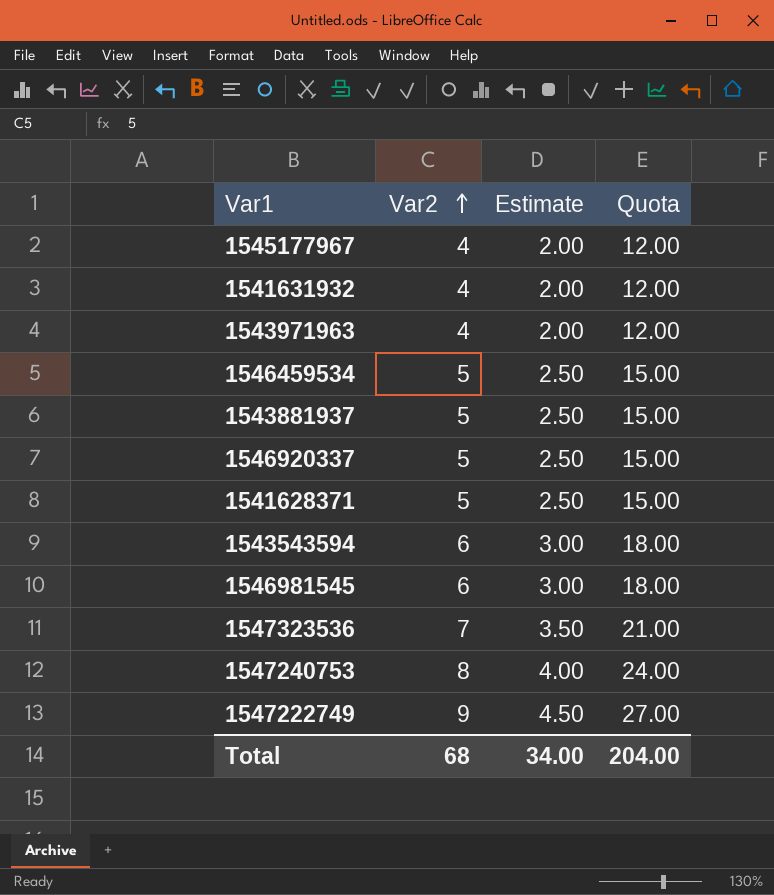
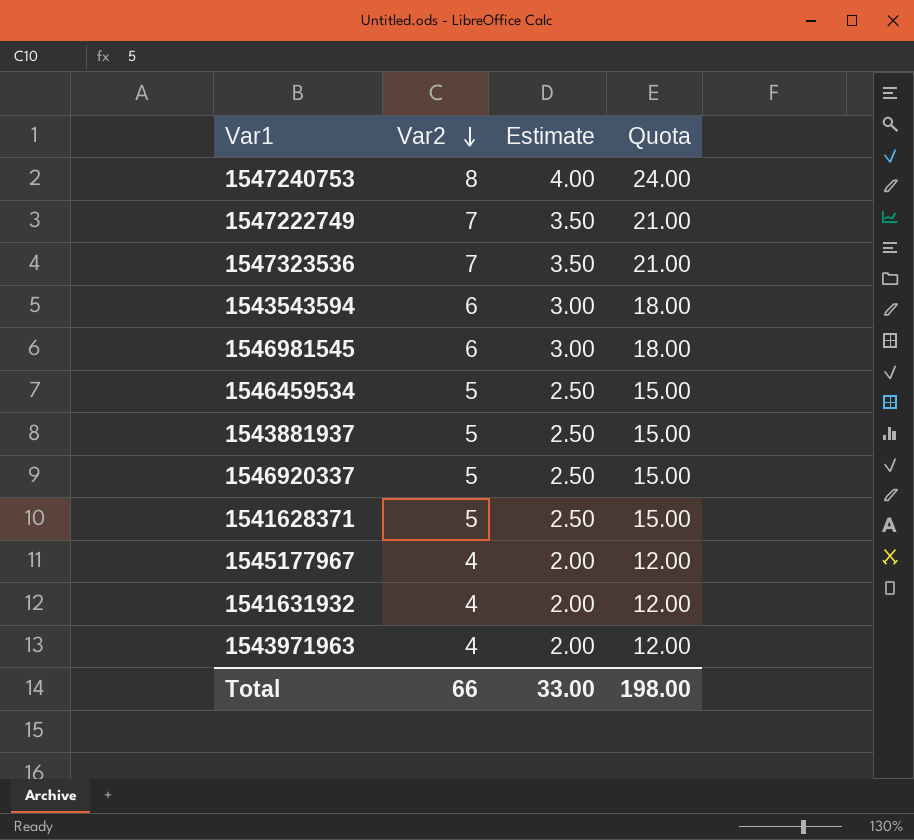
row order: Var2 ascending -> Var2 descending
1547222749 | Var2: 9 -> 7
1547222749 | Estimate: 4.50 -> 3.50
1547222749 | Quota: 27.00 -> 21.00
Total | Var2: 68 -> 66
Total | Estimate: 34.00 -> 33.00
Total | Quota: 204.00 -> 198.00

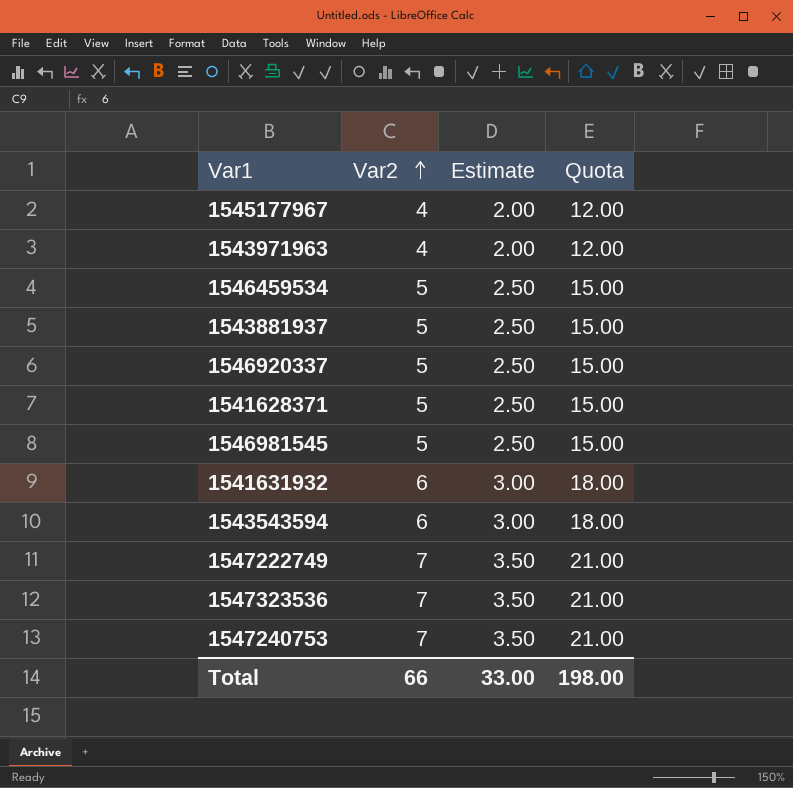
row order: Var2 descending -> Var2 ascending
1546981545 | Var2: 6 -> 5
1546981545 | Estimate: 3.00 -> 2.50
1546981545 | Quota: 18.00 -> 15.00
1541631932 | Var2: 4 -> 6
1541631932 | Estimate: 2.00 -> 3.00
1541631932 | Quota: 12.00 -> 18.00
1547240753 | Var2: 8 -> 7
1547240753 | Estimate: 4.00 -> 3.50
1547240753 | Quota: 24.00 -> 21.00

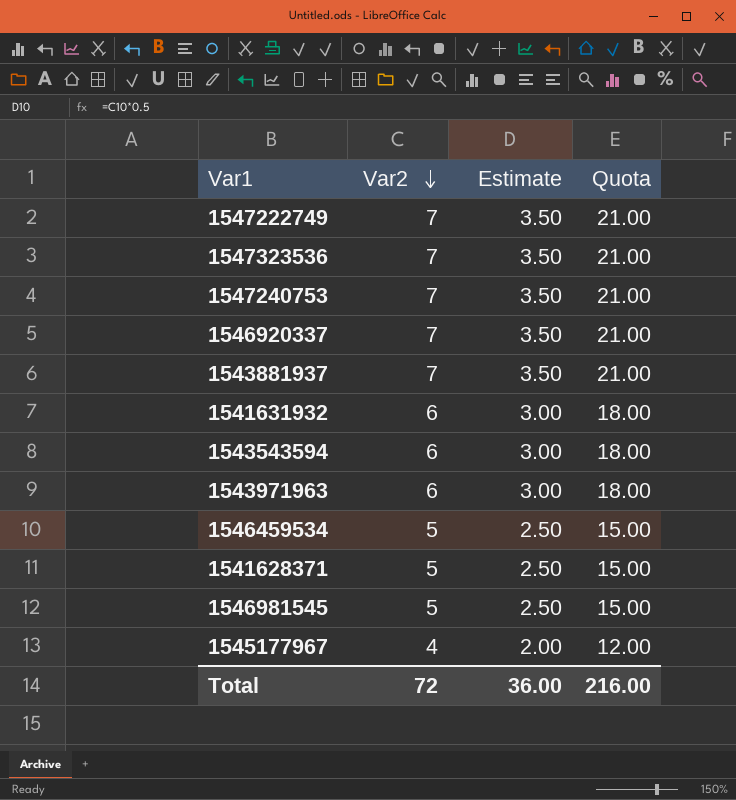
row order: Var2 ascending -> Var2 descending
1546920337 | Var2: 5 -> 7
1546920337 | Estimate: 2.50 -> 3.50
1546920337 | Quota: 15.00 -> 21.00
1543881937 | Var2: 5 -> 7
1543881937 | Estimate: 2.50 -> 3.50
1543881937 | Quota: 15.00 -> 21.00
1543971963 | Var2: 4 -> 6
1543971963 | Estimate: 2.00 -> 3.00
1543971963 | Quota: 12.00 -> 18.00
Total | Var2: 66 -> 72
Total | Estimate: 33.00 -> 36.00
Total | Quota: 198.00 -> 216.00

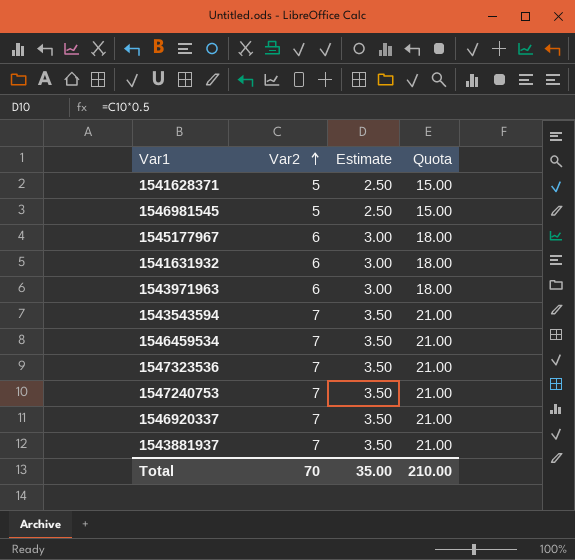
row order: Var2 descending -> Var2 ascending
row 1547222749: 7 | 3.50 | 21.00 -> none
1545177967 | Var2: 4 -> 6
1545177967 | Estimate: 2.00 -> 3.00
1545177967 | Quota: 12.00 -> 18.00
1543543594 | Var2: 6 -> 7
1543543594 | Estimate: 3.00 -> 3.50
1543543594 | Quota: 18.00 -> 21.00
1546459534 | Var2: 5 -> 7
1546459534 | Estimate: 2.50 -> 3.50
1546459534 | Quota: 15.00 -> 21.00
Total | Var2: 72 -> 70
Total | Estimate: 36.00 -> 35.00
Total | Quota: 216.00 -> 210.00

